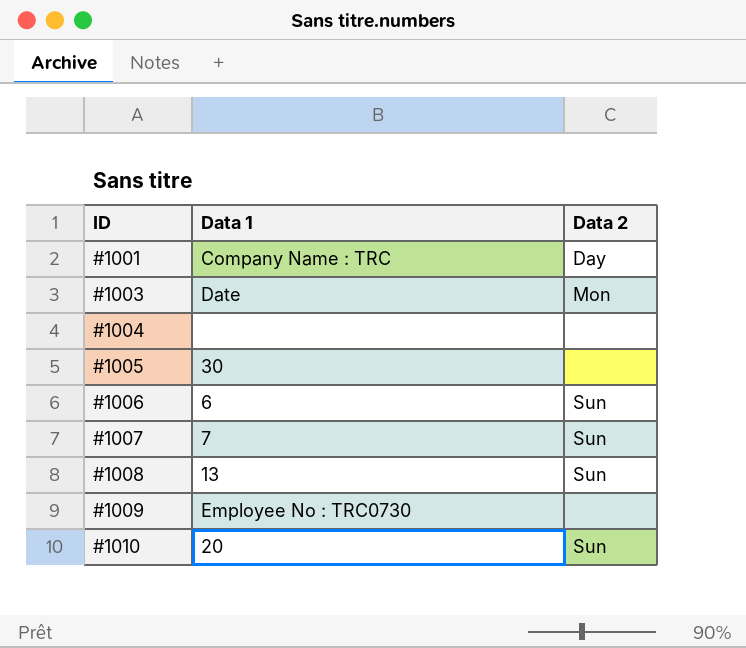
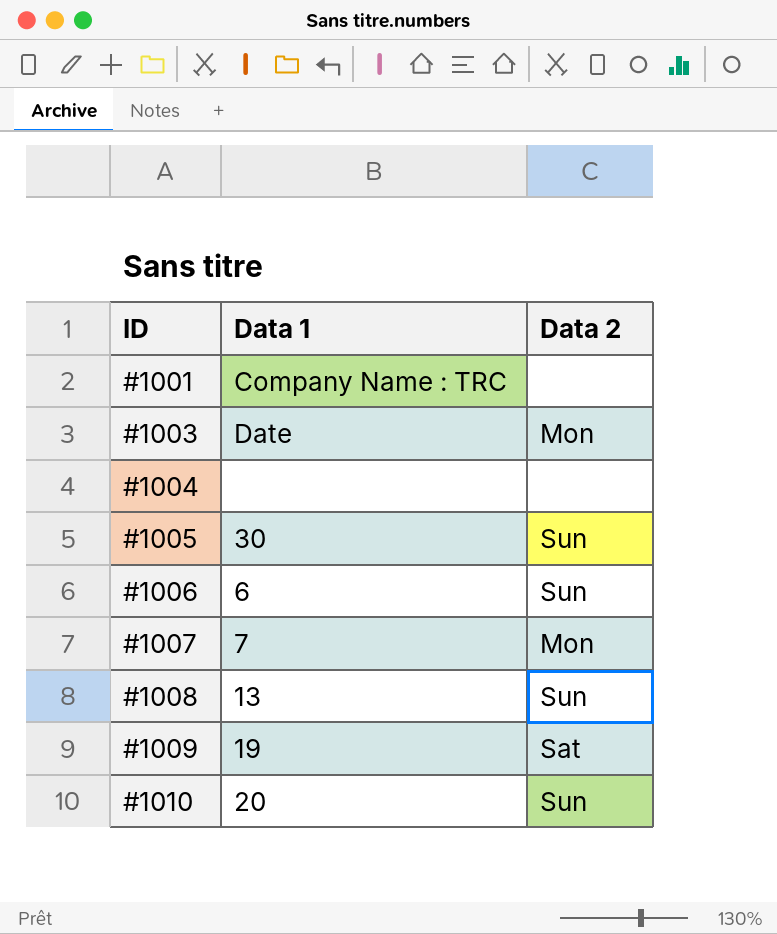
#1001 | Data 2: Day -> none
#1005 | Data 2: none -> Sun
#1007 | Data 2: Sun -> Mon
#1009 | Data 1: Employee No : TRC0730 -> 19
#1009 | Data 2: none -> Sat

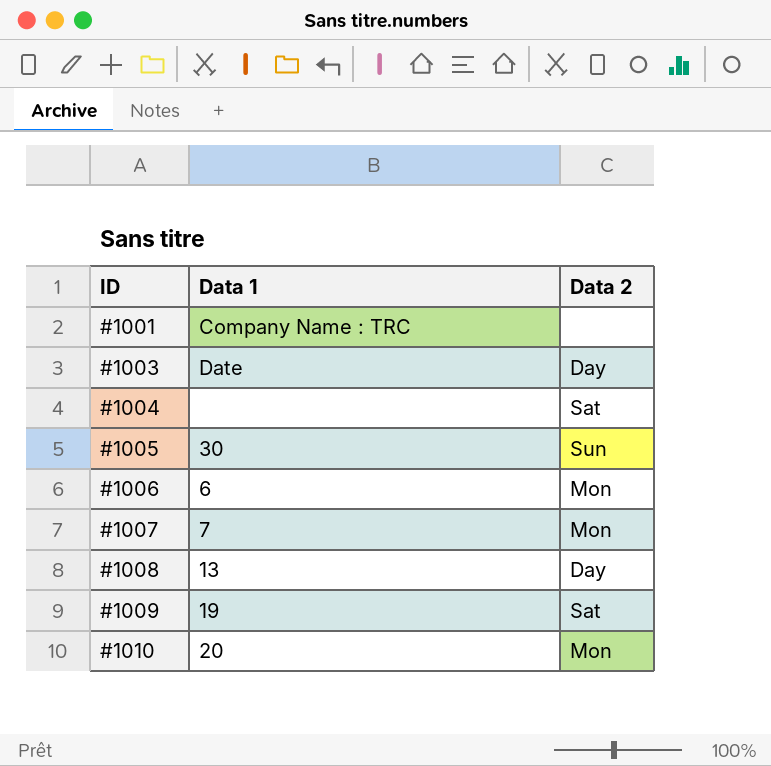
#1003 | Data 2: Mon -> Day
#1004 | Data 2: none -> Sat
#1006 | Data 2: Sun -> Mon
#1008 | Data 2: Sun -> Day
#1010 | Data 2: Sun -> Mon

